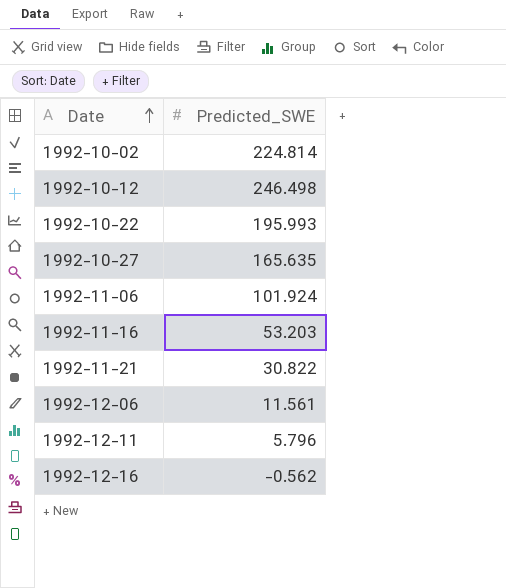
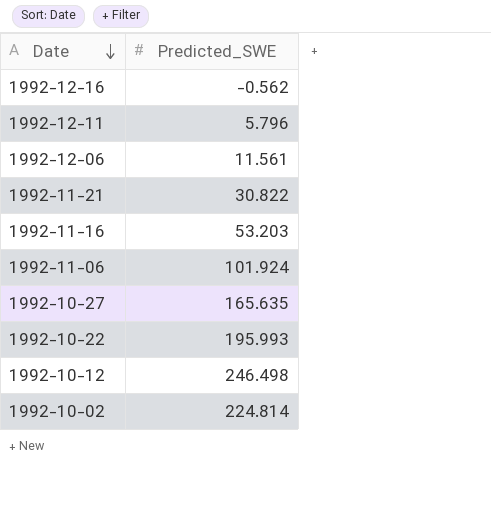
row order: Date ascending -> Date descending

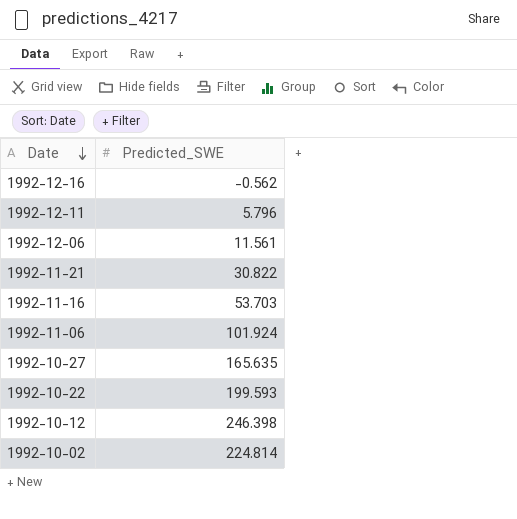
1992-11-16 | Predicted_SWE: 53.203 -> 53.703
1992-10-22 | Predicted_SWE: 195.993 -> 199.593
1992-10-12 | Predicted_SWE: 246.498 -> 246.398

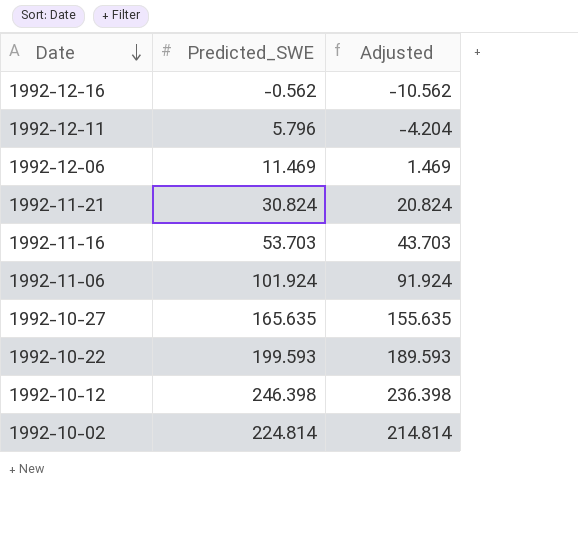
column Adjusted | formula: none -> [Predicted_SWE] - 10
1992-12-06 | Predicted_SWE: 11.561 -> 11.469
1992-11-21 | Predicted_SWE: 30.822 -> 30.824

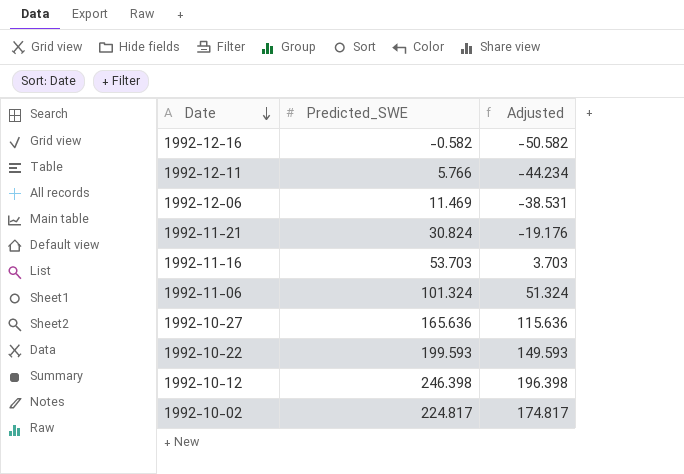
column Adjusted | formula: [Predicted_SWE] - 10 -> [Predicted_SWE] - 50
1992-12-16 | Predicted_SWE: -0.562 -> -0.582
1992-12-11 | Predicted_SWE: 5.796 -> 5.766
1992-11-06 | Predicted_SWE: 101.924 -> 101.324
1992-10-27 | Predicted_SWE: 165.635 -> 165.636
1992-10-02 | Predicted_SWE: 224.814 -> 224.817

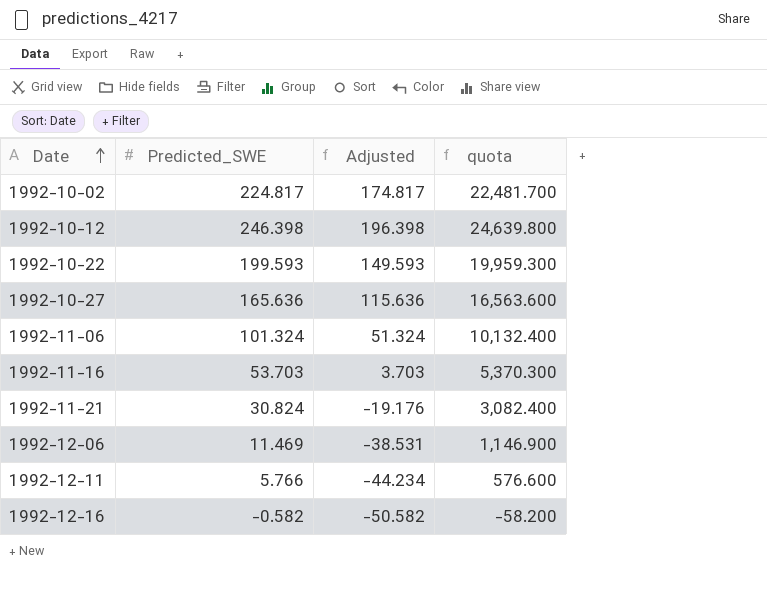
row order: Date descending -> Date ascending
column quota | formula: none -> [Predicted_SWE] * 100

